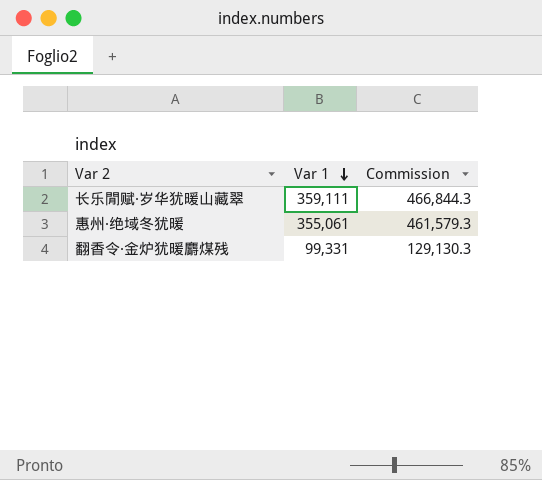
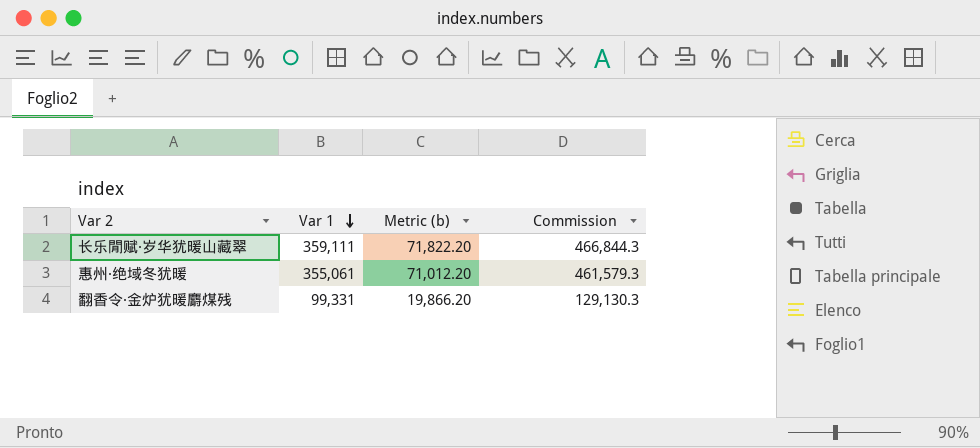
column Metric (b) | formula: none -> [Var 1] * 0.2

